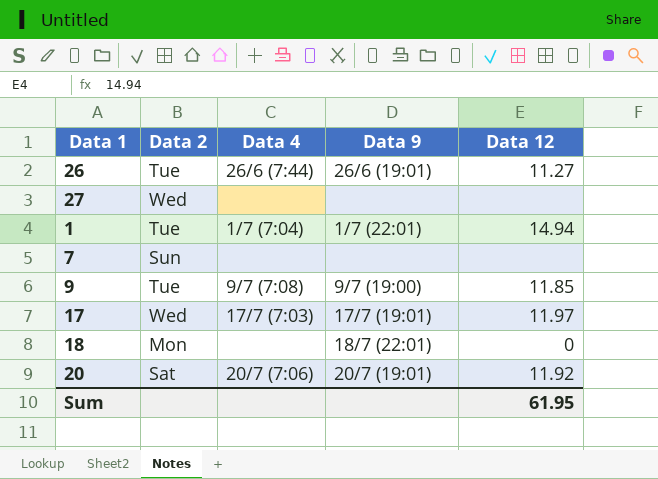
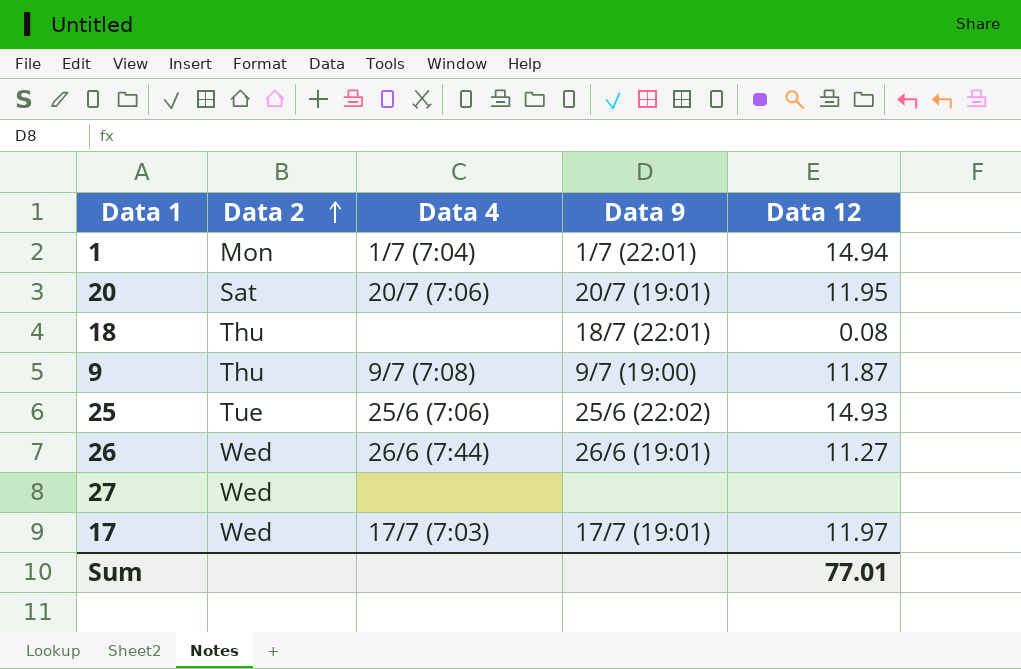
row order: none -> Data 2 ascending
row 7: Sun | none | none | none -> none
1 | Data 2: Tue -> Mon
20 | Data 12: 11.92 -> 11.95
18 | Data 2: Mon -> Thu
18 | Data 12: 0 -> 0.08
9 | Data 2: Tue -> Thu
9 | Data 12: 11.85 -> 11.87
row 25: none -> Tue | 25/6 (7:06) | 25/6 (22:02) | 14.93
26 | Data 2: Tue -> Wed
Sum | Data 12: 61.95 -> 77.01

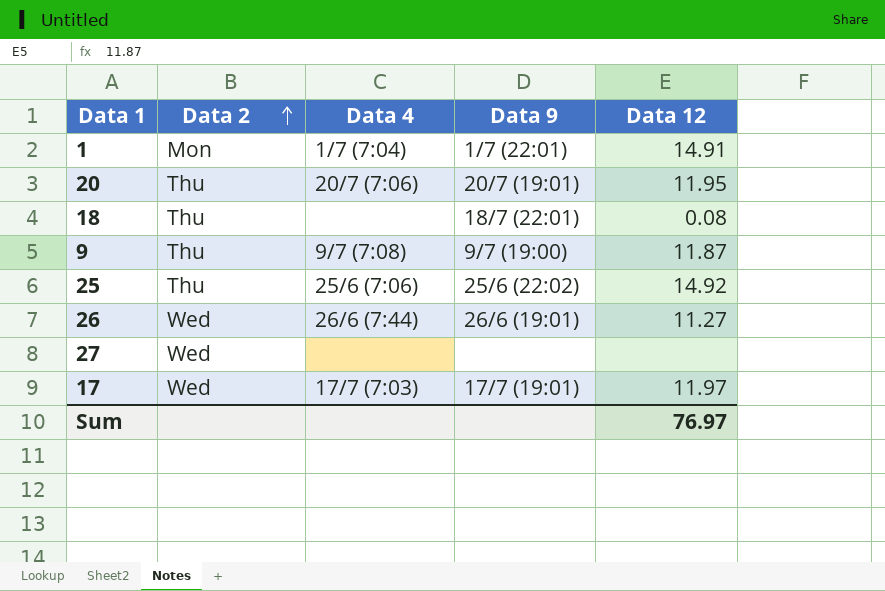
1 | Data 12: 14.94 -> 14.91
20 | Data 2: Sat -> Thu
25 | Data 2: Tue -> Thu
25 | Data 12: 14.93 -> 14.92
Sum | Data 12: 77.01 -> 76.97

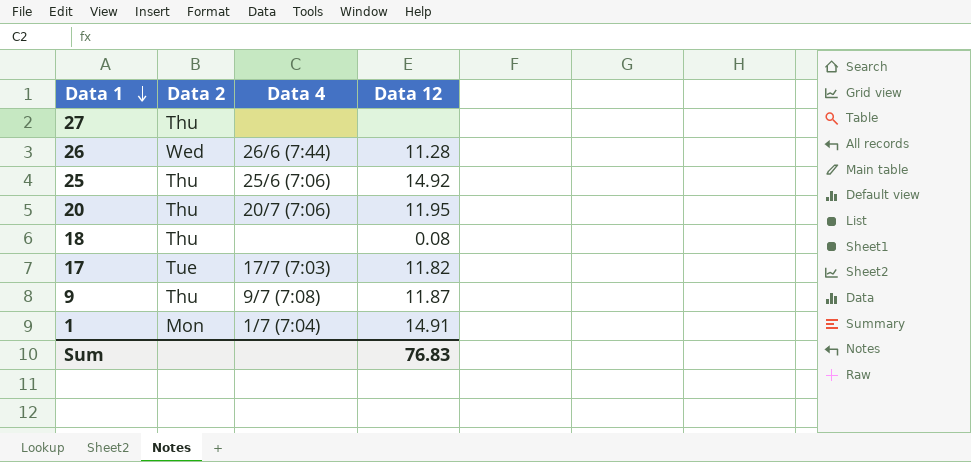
row order: Data 2 ascending -> Data 1 descending
column Data 9 | position: 4 -> none
27 | Data 2: Wed -> Thu
26 | Data 12: 11.27 -> 11.28
17 | Data 2: Wed -> Tue
17 | Data 12: 11.97 -> 11.82
Sum | Data 12: 76.97 -> 76.83

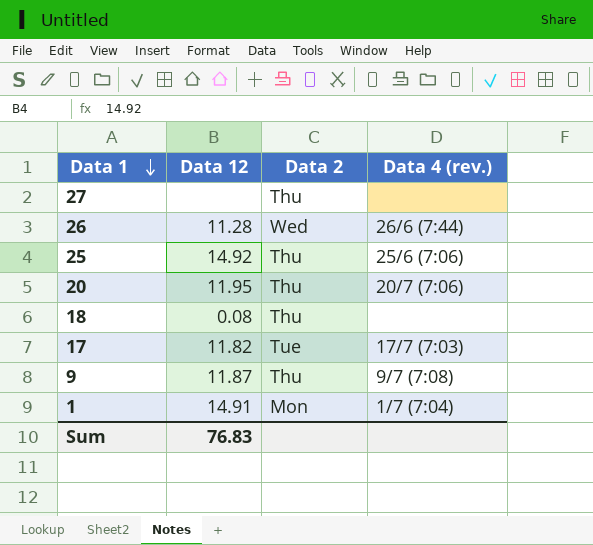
column Data 12 | position: 4 -> 2
column name: Data 4 -> Data 4 (rev.)

